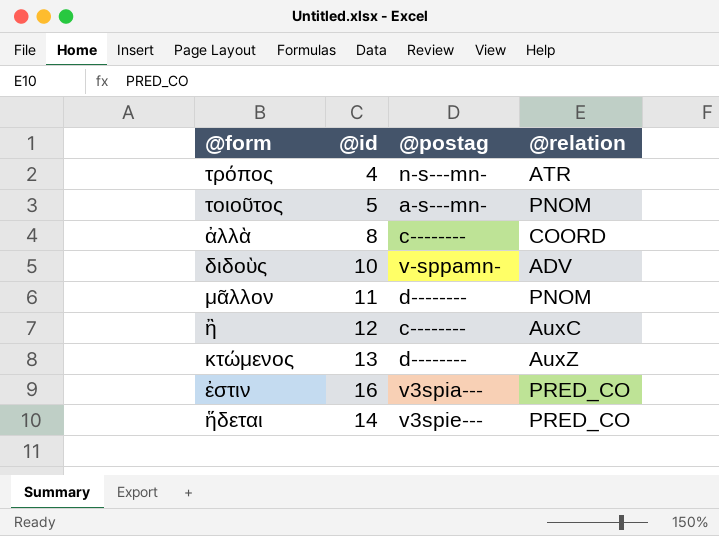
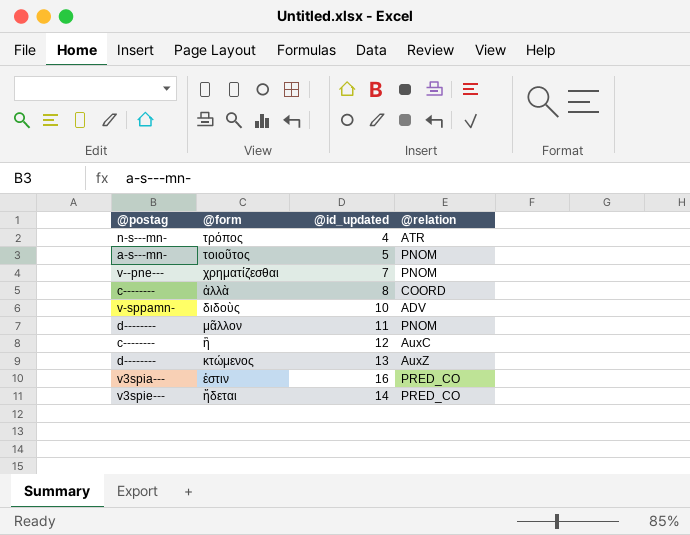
column @postag | position: 3 -> 1
column name: @id -> @id_updated
row χρηματίζεσθαι: none -> v--pne--- | 7 | PNOM

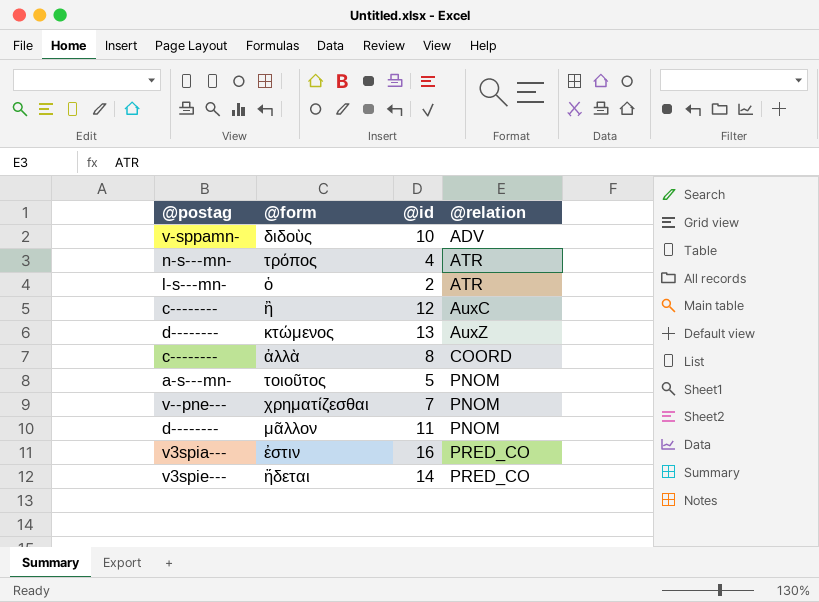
row order: none -> @relation ascending
column name: @id_updated -> @id
row ὁ: none -> l-s---mn- | 2 | ATR

